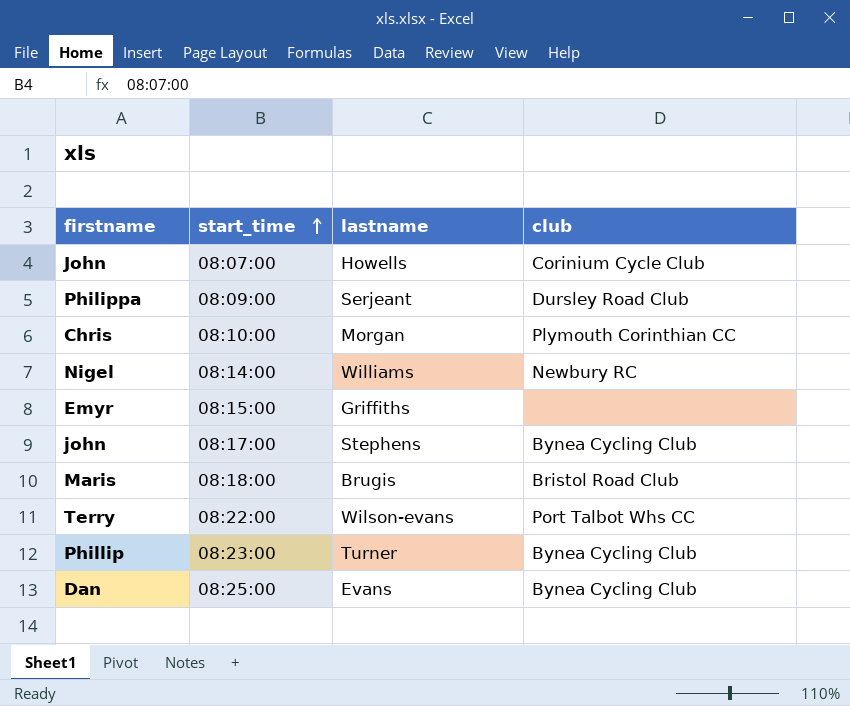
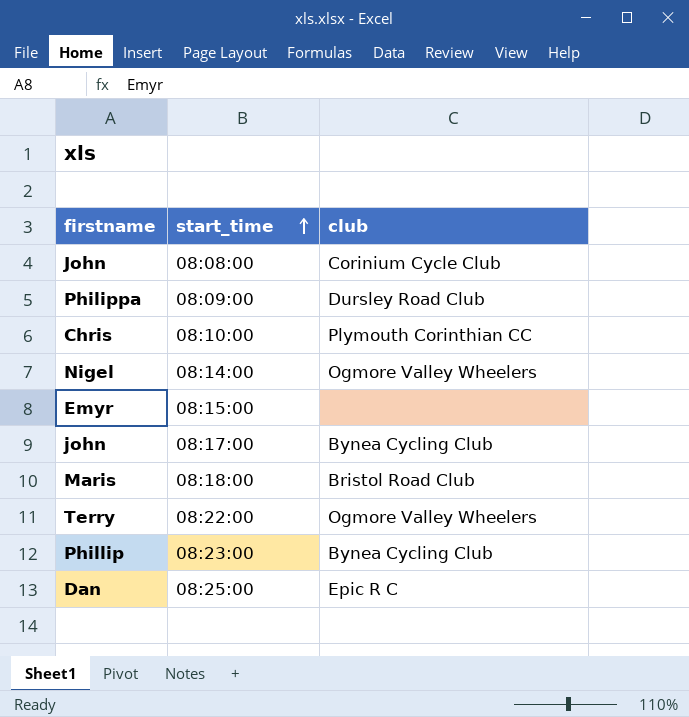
column lastname | position: 3 -> none
John | start_time: 08:07:00 -> 08:08:00
Nigel | club: Newbury RC -> Ogmore Valley Wheelers
Terry | club: Port Talbot Whs CC -> Ogmore Valley Wheelers
Dan | club: Bynea Cycling Club -> Epic R C

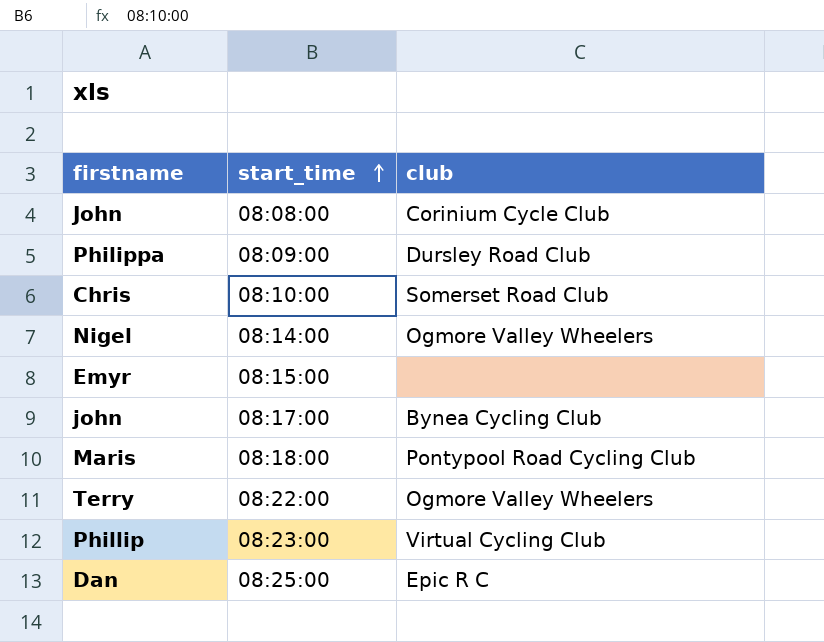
Chris | club: Plymouth Corinthian CC -> Somerset Road Club
Maris | club: Bristol Road Club -> Pontypool Road Cycling Club
Phillip | club: Bynea Cycling Club -> Virtual Cycling Club

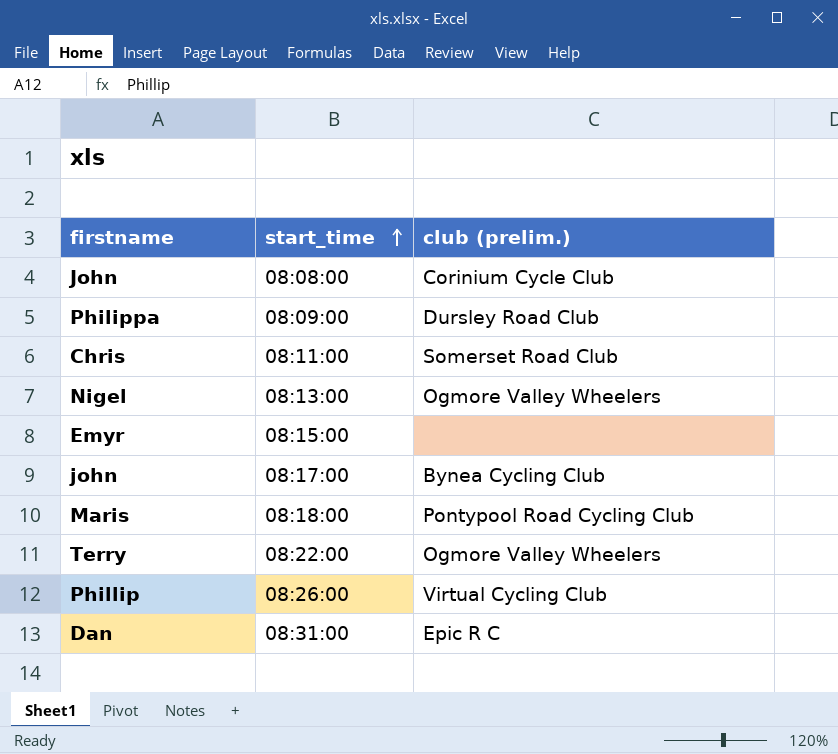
column name: club -> club (prelim.)
Chris | start_time: 08:10:00 -> 08:11:00
Nigel | start_time: 08:14:00 -> 08:13:00
Phillip | start_time: 08:23:00 -> 08:26:00
Dan | start_time: 08:25:00 -> 08:31:00

